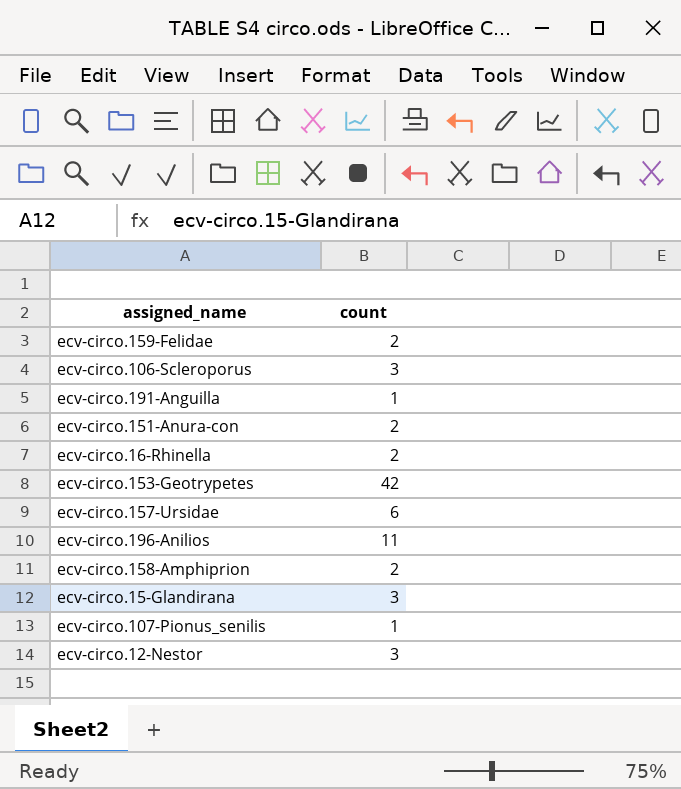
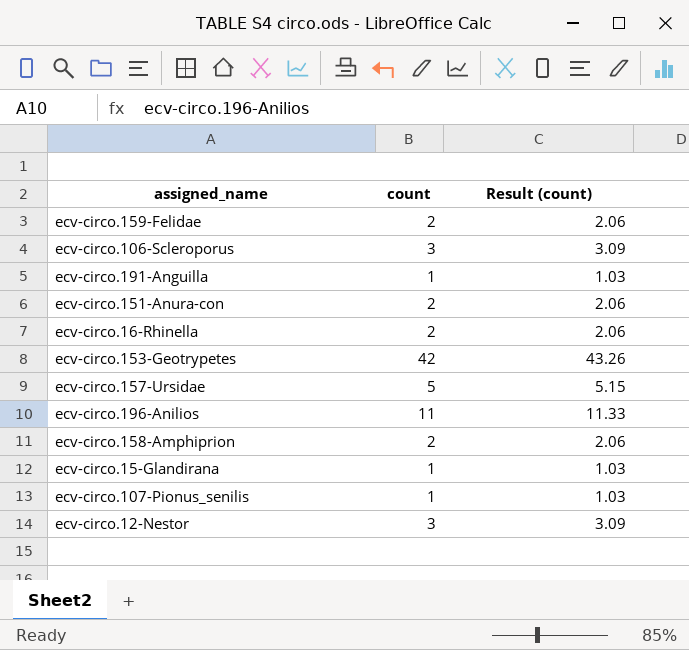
column Result (count) | formula: none -> [count] * 1.03
ecv-circo.157-Ursidae | count: 6 -> 5
ecv-circo.15-Glandirana | count: 3 -> 1

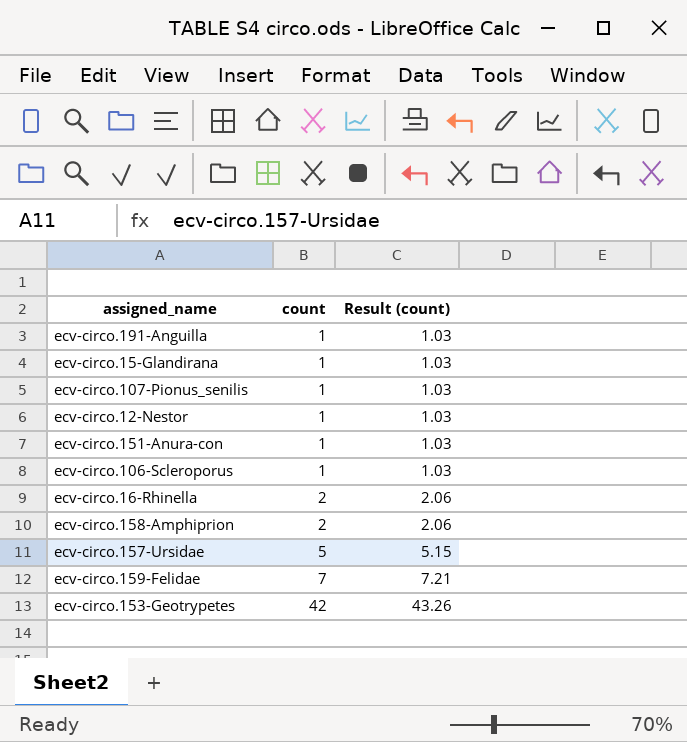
row order: none -> count ascending
row ecv-circo.196-Anilios: 11 | 11.33 -> none
ecv-circo.12-Nestor | count: 3 -> 1
ecv-circo.12-Nestor | Result (count): 3.09 -> 1.03
ecv-circo.151-Anura-con | count: 2 -> 1
ecv-circo.151-Anura-con | Result (count): 2.06 -> 1.03
ecv-circo.106-Scleroporus | count: 3 -> 1
ecv-circo.106-Scleroporus | Result (count): 3.09 -> 1.03
ecv-circo.159-Felidae | count: 2 -> 7
ecv-circo.159-Felidae | Result (count): 2.06 -> 7.21

